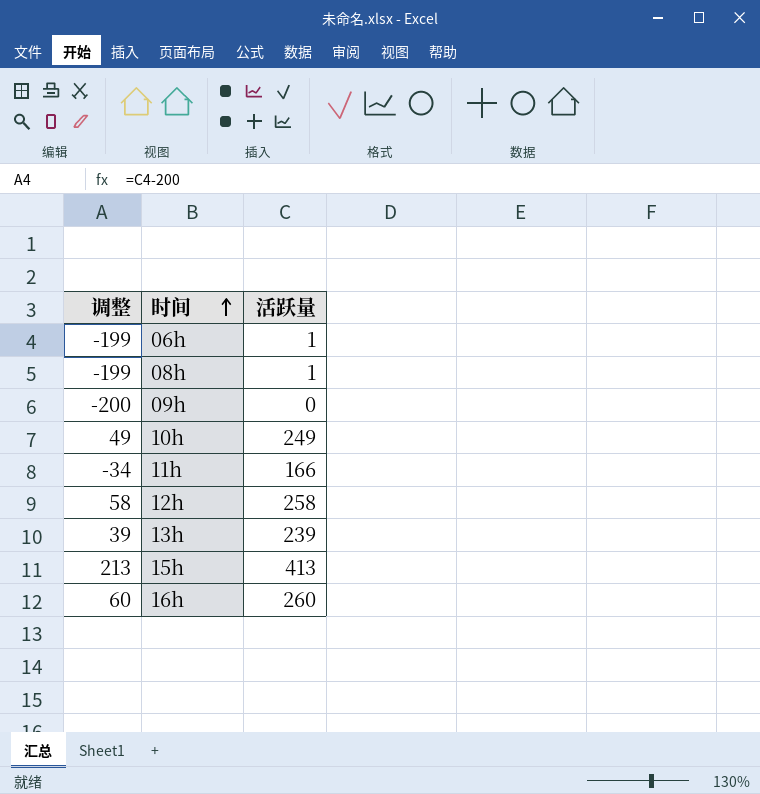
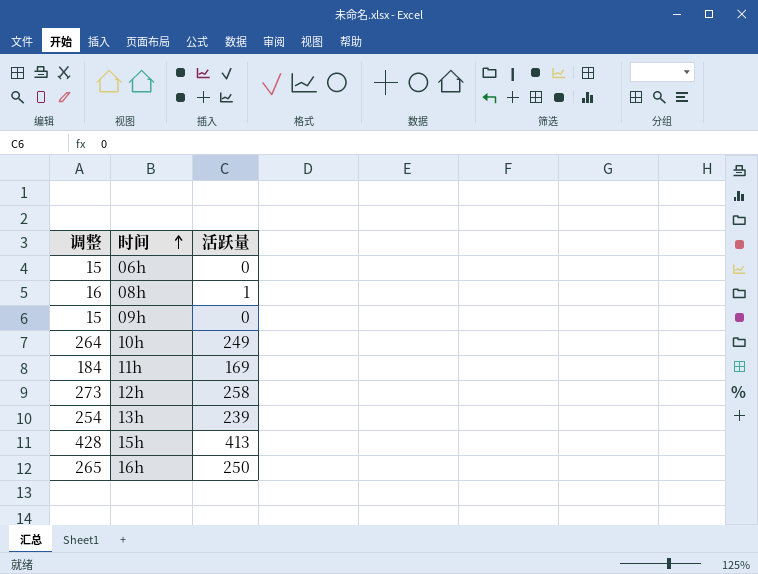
column 调整 | formula: [活跃量] - 200 -> [活跃量] + 15
06h | 活跃量: 1 -> 0
11h | 活跃量: 166 -> 169
16h | 活跃量: 260 -> 250

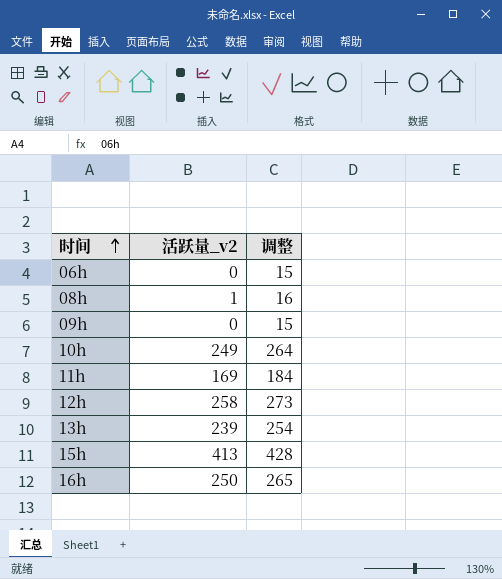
column name: 活跃量 -> 活跃量_v2
column 调整 | position: 1 -> 3

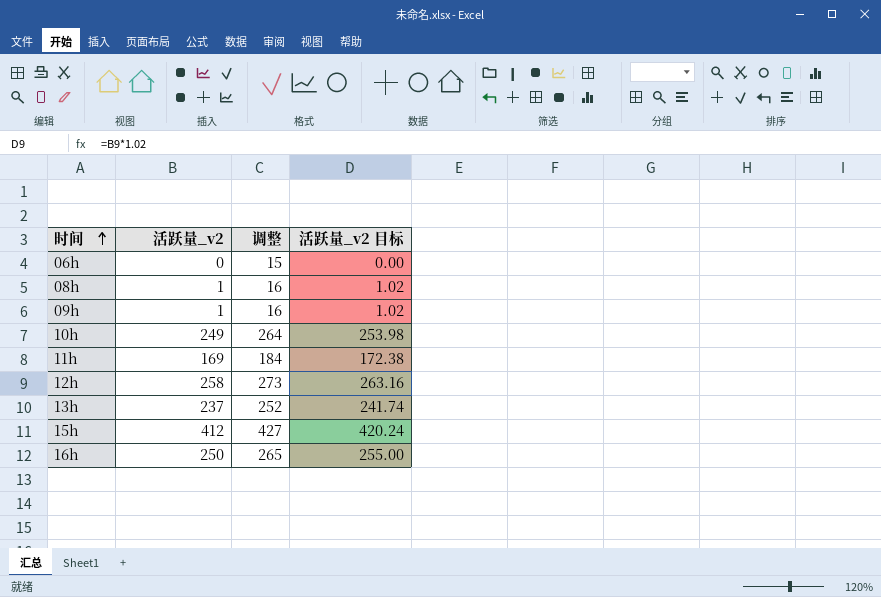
column 活跃量_v2 目标 | formula: none -> [活跃量_v2] * 1.02
09h | 活跃量_v2: 0 -> 1
09h | 调整: 15 -> 16
13h | 活跃量_v2: 239 -> 237
13h | 调整: 254 -> 252
15h | 活跃量_v2: 413 -> 412
15h | 调整: 428 -> 427

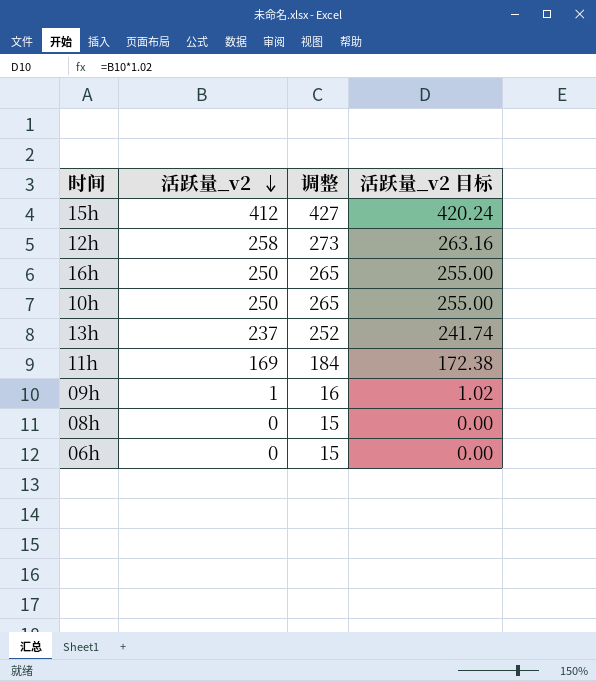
row order: 时间 ascending -> 活跃量_v2 descending
10h | 活跃量_v2: 249 -> 250
10h | 调整: 264 -> 265
10h | 活跃量_v2 目标: 253.98 -> 255.00
08h | 活跃量_v2: 1 -> 0
08h | 调整: 16 -> 15
08h | 活跃量_v2 目标: 1.02 -> 0.00

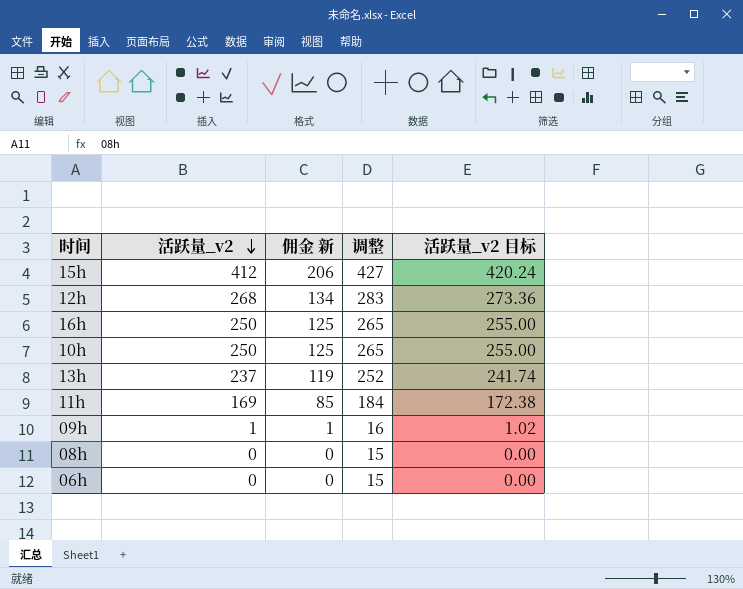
column 佣金 新 | formula: none -> [活跃量_v2] * 0.5
12h | 活跃量_v2: 258 -> 268
12h | 调整: 273 -> 283
12h | 活跃量_v2 目标: 263.16 -> 273.36

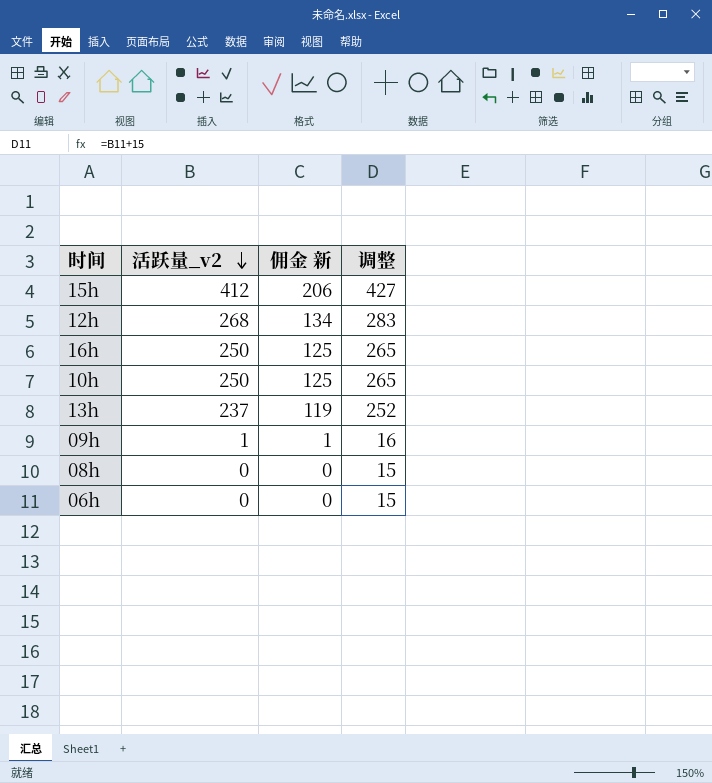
column 活跃量_v2 目标 | formula: [活跃量_v2] * 1.02 -> none
row 11h: 169 | 85 | 184 | 172.38 -> none

